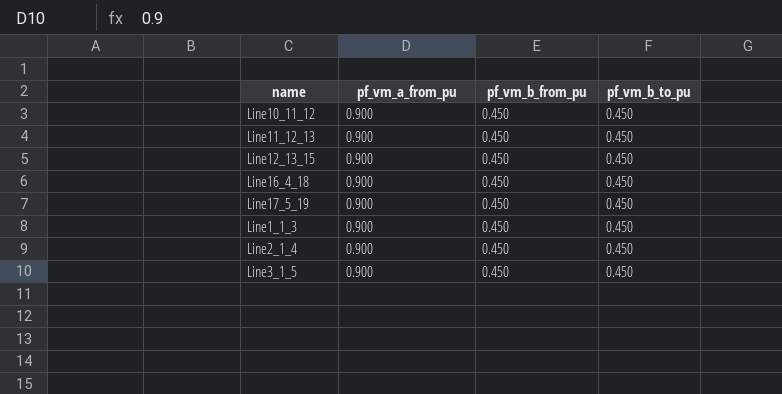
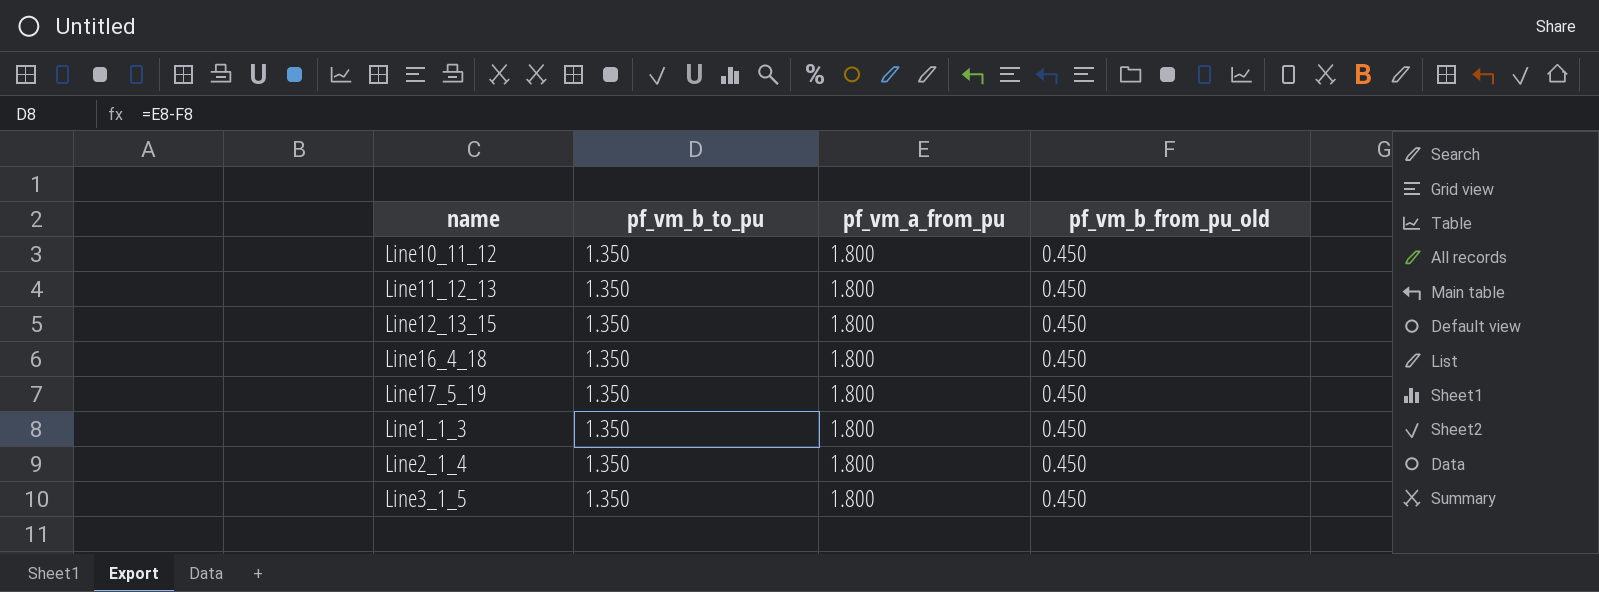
column pf_vm_b_to_pu | position: 4 -> 2
column name: pf_vm_b_from_pu -> pf_vm_b_from_pu_old
Line10_11_12 | pf_vm_b_to_pu: 0.450 -> 1.350
Line10_11_12 | pf_vm_a_from_pu: 0.900 -> 1.800
Line11_12_13 | pf_vm_b_to_pu: 0.450 -> 1.350
Line11_12_13 | pf_vm_a_from_pu: 0.900 -> 1.800
Line12_13_15 | pf_vm_b_to_pu: 0.450 -> 1.350
Line12_13_15 | pf_vm_a_from_pu: 0.900 -> 1.800
Line16_4_18 | pf_vm_b_to_pu: 0.450 -> 1.350
Line16_4_18 | pf_vm_a_from_pu: 0.900 -> 1.800
Line17_5_19 | pf_vm_b_to_pu: 0.450 -> 1.350
Line17_5_19 | pf_vm_a_from_pu: 0.900 -> 1.800
Line1_1_3 | pf_vm_b_to_pu: 0.450 -> 1.350
Line1_1_3 | pf_vm_a_from_pu: 0.900 -> 1.800
Line2_1_4 | pf_vm_b_to_pu: 0.450 -> 1.350
Line2_1_4 | pf_vm_a_from_pu: 0.900 -> 1.800
Line3_1_5 | pf_vm_b_to_pu: 0.450 -> 1.350
Line3_1_5 | pf_vm_a_from_pu: 0.900 -> 1.800

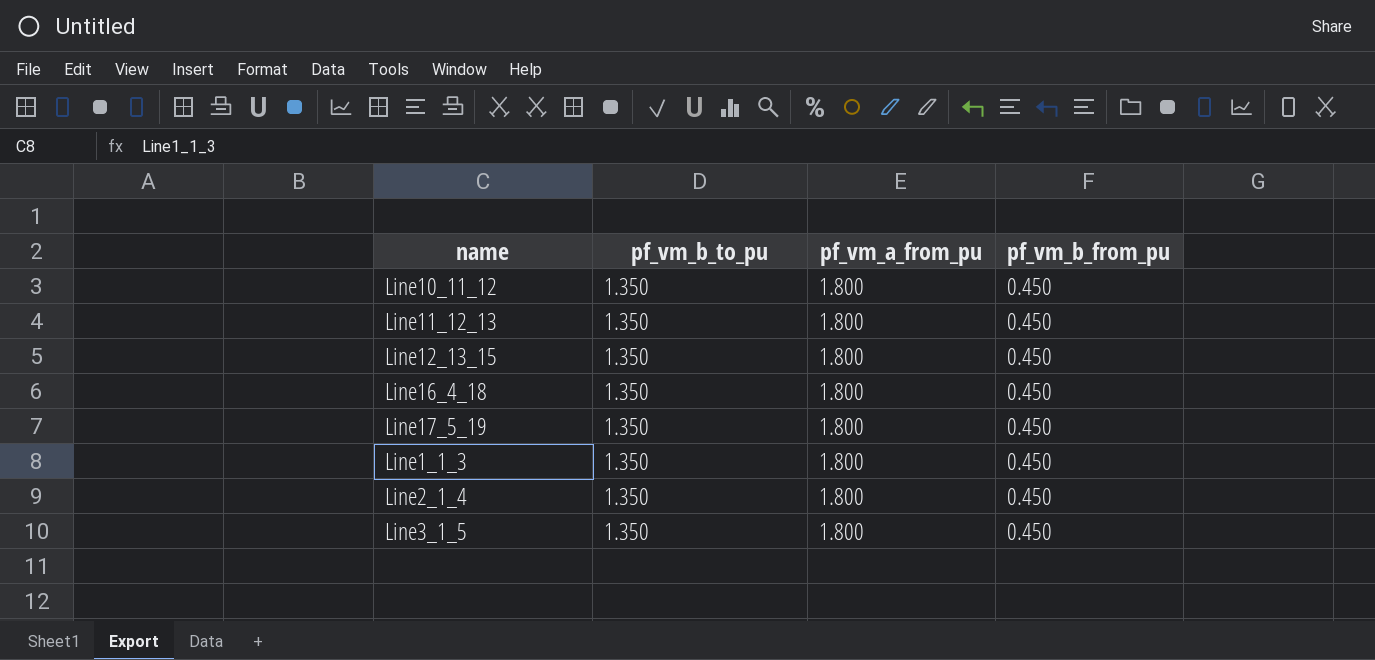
column name: pf_vm_b_from_pu_old -> pf_vm_b_from_pu

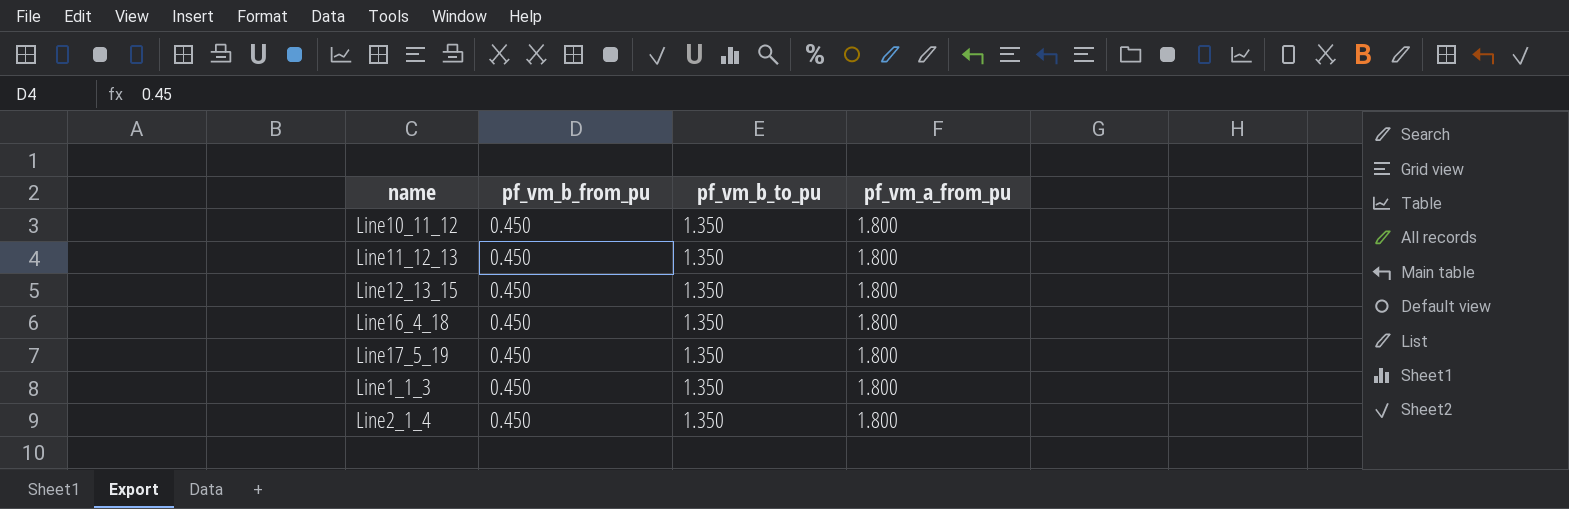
column pf_vm_b_from_pu | position: 4 -> 2
row Line3_1_5: 1.350 | 1.800 | 0.450 -> none

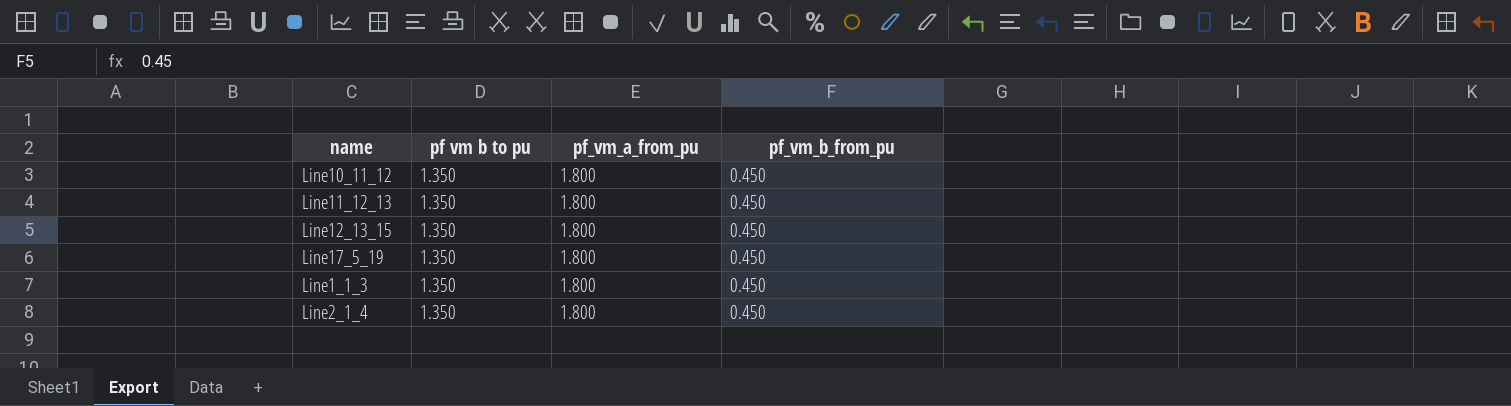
column name: pf_vm_b_to_pu -> pf vm b to pu
column pf_vm_b_from_pu | position: 2 -> 4
row Line16_4_18: 0.450 | 1.350 | 1.800 -> none

